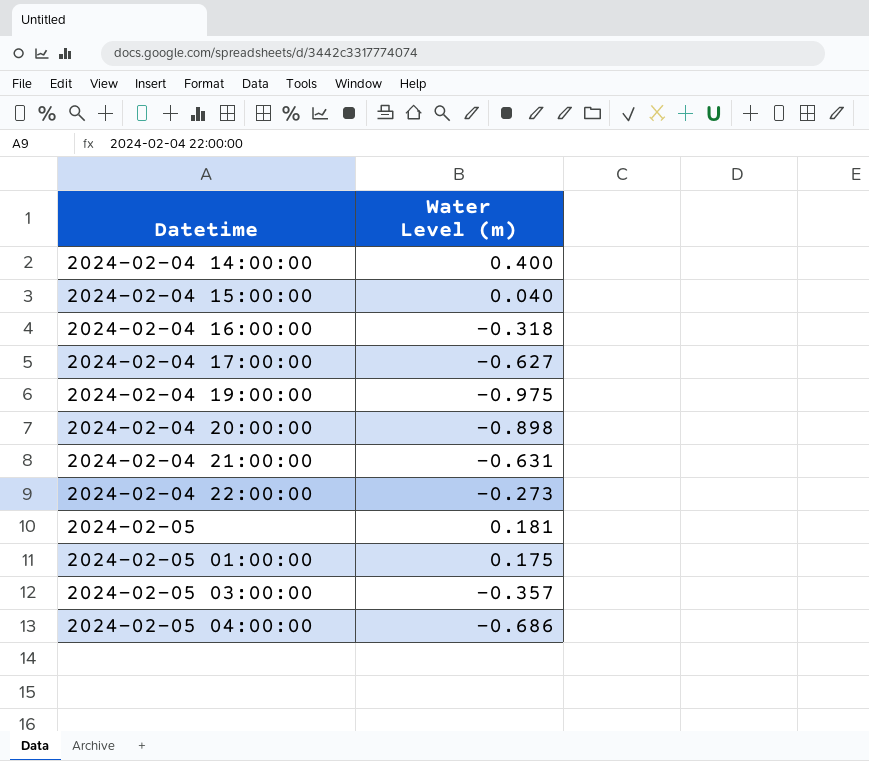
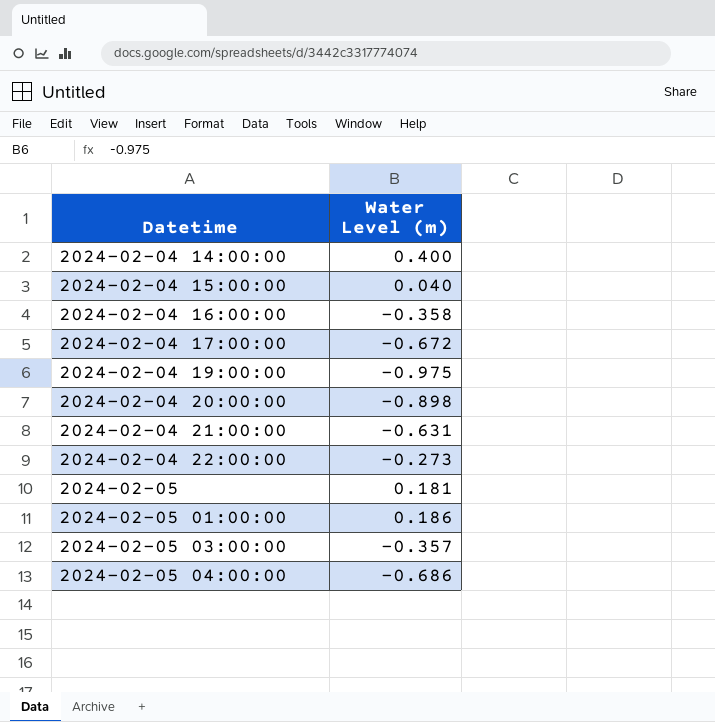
2024-02-04 16:00:00 | Water Level (m): -0.318 -> -0.358
2024-02-04 17:00:00 | Water Level (m): -0.627 -> -0.672
2024-02-05 01:00:00 | Water Level (m): 0.175 -> 0.186

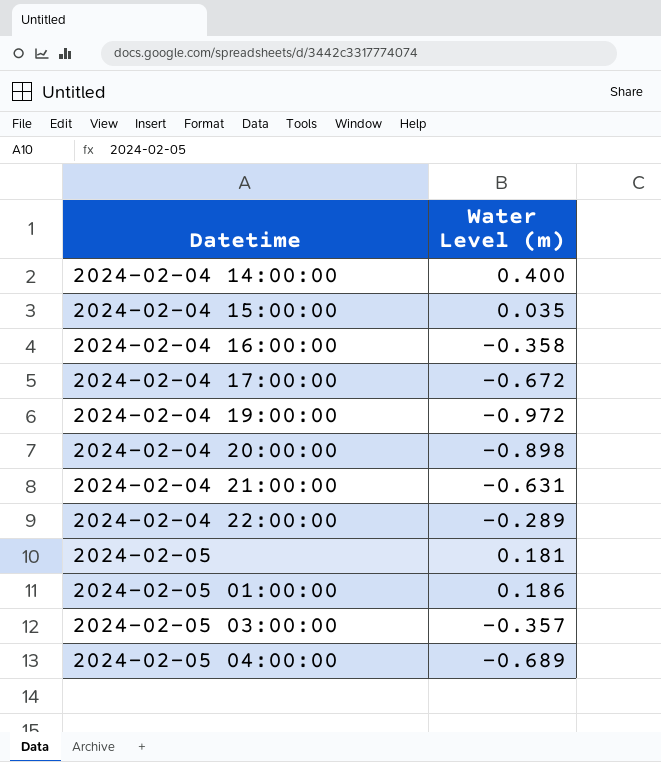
2024-02-04 15:00:00 | Water Level (m): 0.040 -> 0.035
2024-02-04 19:00:00 | Water Level (m): -0.975 -> -0.972
2024-02-04 22:00:00 | Water Level (m): -0.273 -> -0.289
2024-02-05 04:00:00 | Water Level (m): -0.686 -> -0.689

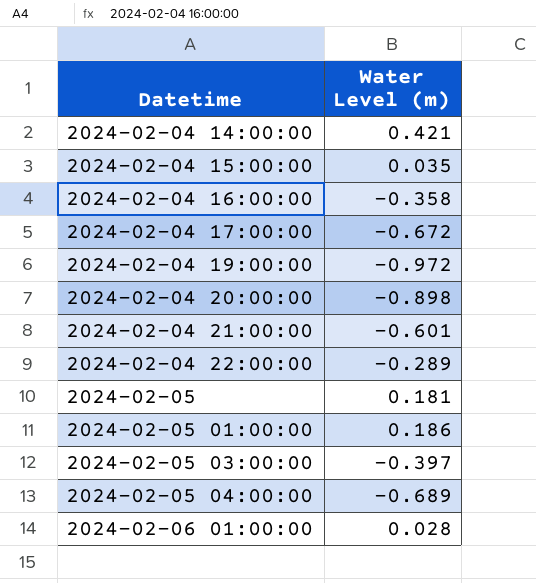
2024-02-04 14:00:00 | Water Level (m): 0.400 -> 0.421
2024-02-04 21:00:00 | Water Level (m): -0.631 -> -0.601
2024-02-05 03:00:00 | Water Level (m): -0.357 -> -0.397
row 2024-02-06 01:00:00: none -> 0.028

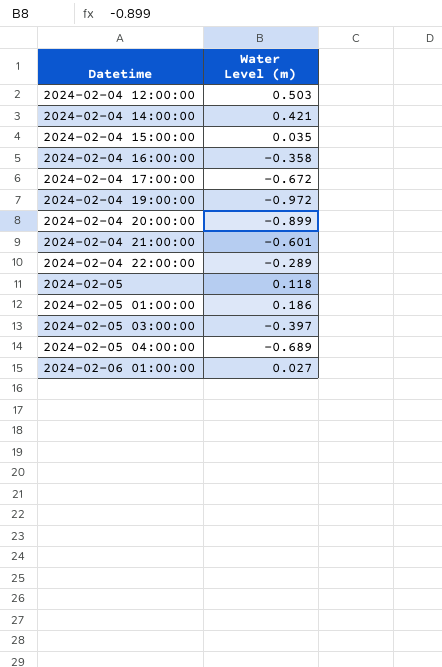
row 2024-02-04 12:00:00: none -> 0.503
2024-02-04 20:00:00 | Water Level (m): -0.898 -> -0.899
2024-02-05 | Water Level (m): 0.181 -> 0.118
2024-02-06 01:00:00 | Water Level (m): 0.028 -> 0.027

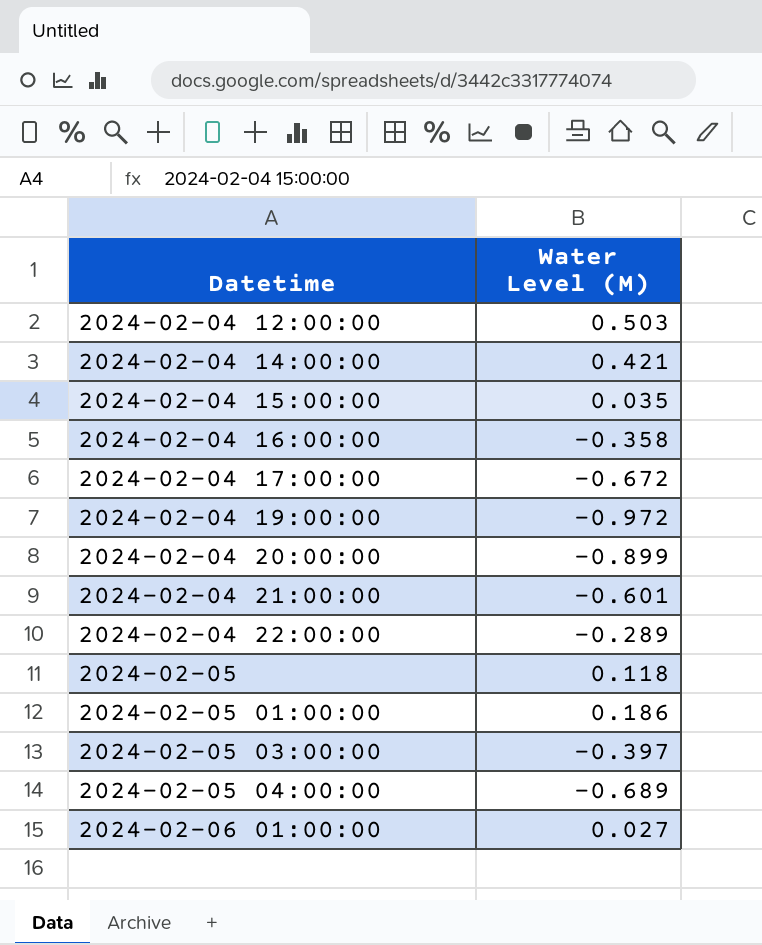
column name: Water Level (m) -> Water Level (M)

